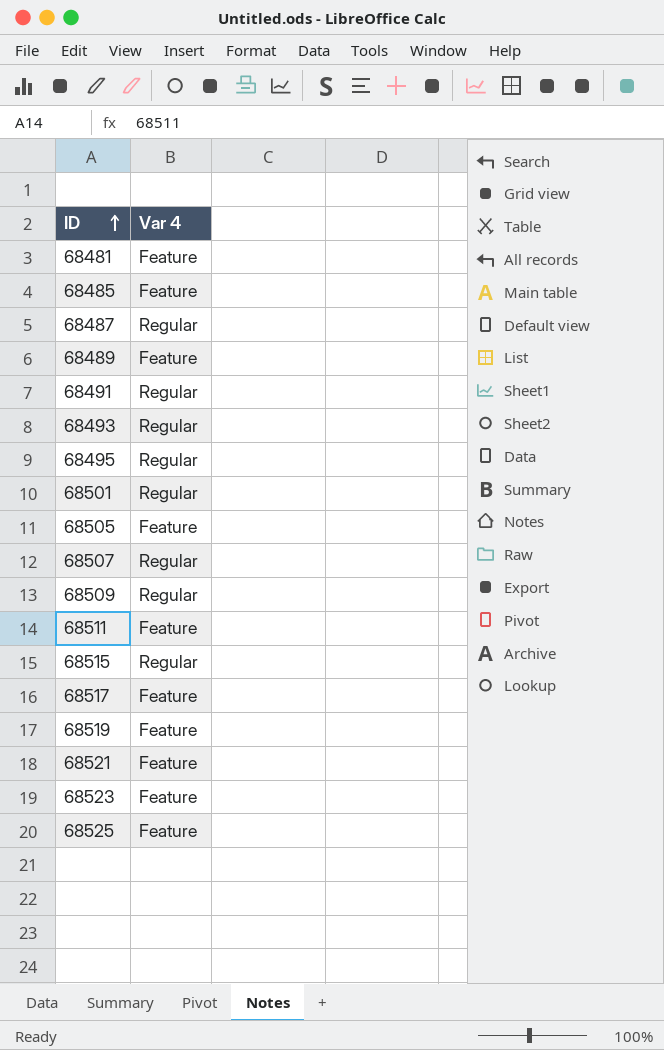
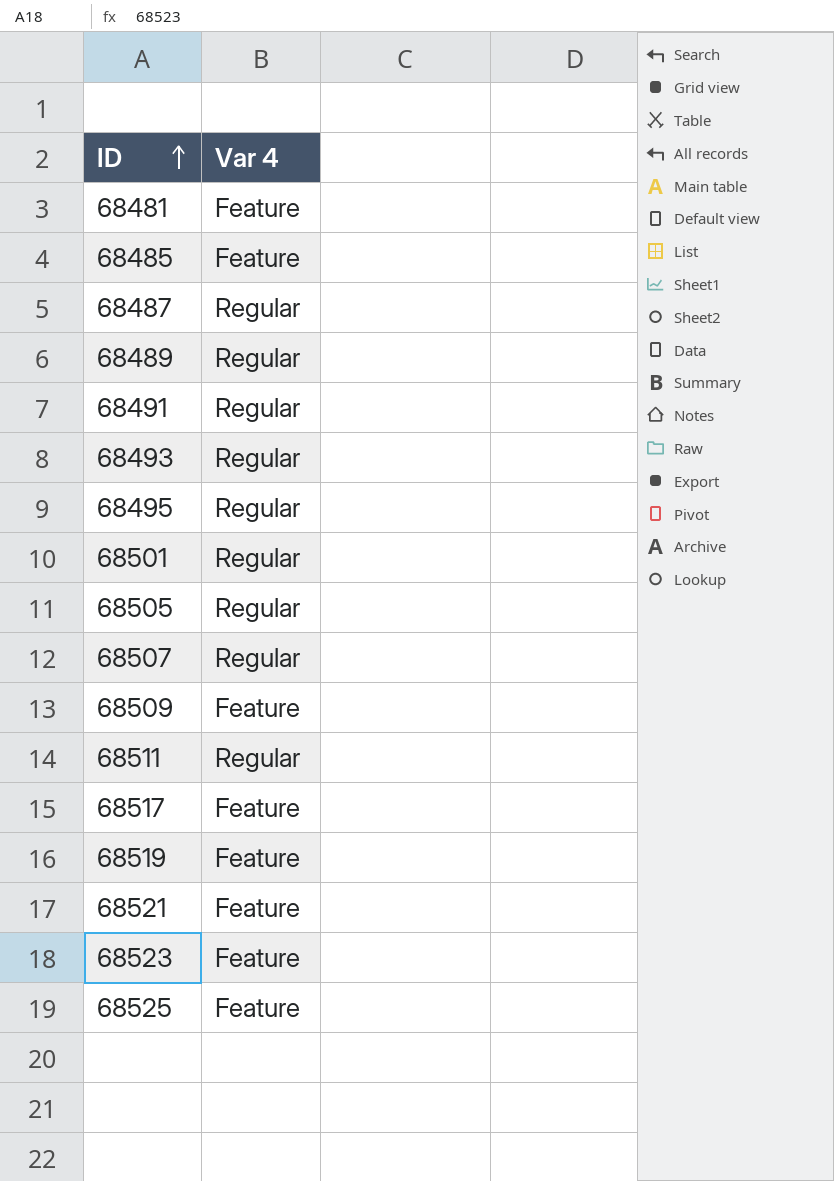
row 68515: Regular -> none
68489 | Var 4: Feature -> Regular
68505 | Var 4: Feature -> Regular
68509 | Var 4: Regular -> Feature
68511 | Var 4: Feature -> Regular

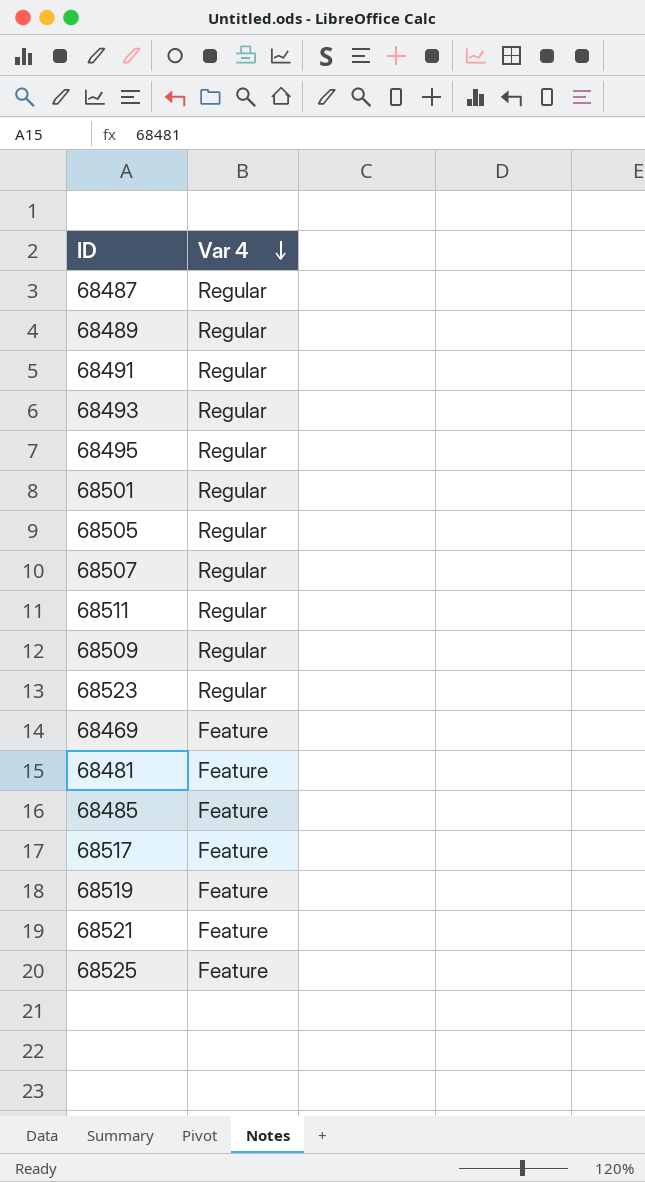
row order: ID ascending -> Var 4 descending
68509 | Var 4: Feature -> Regular
68523 | Var 4: Feature -> Regular
row 68469: none -> Feature

